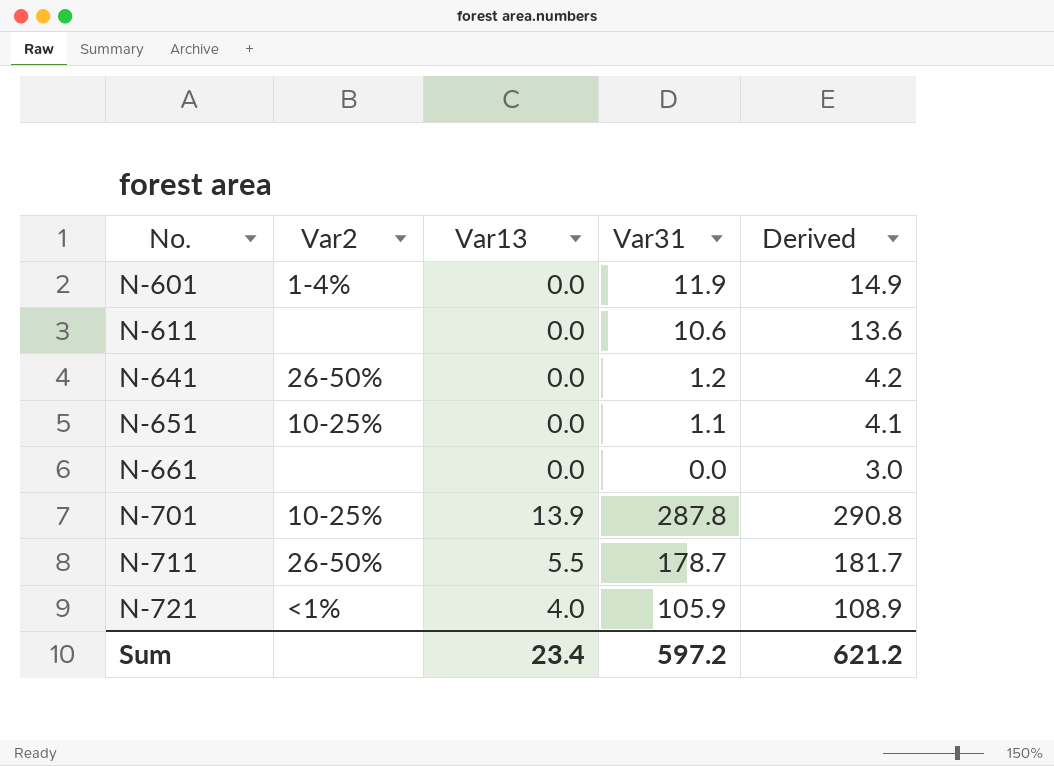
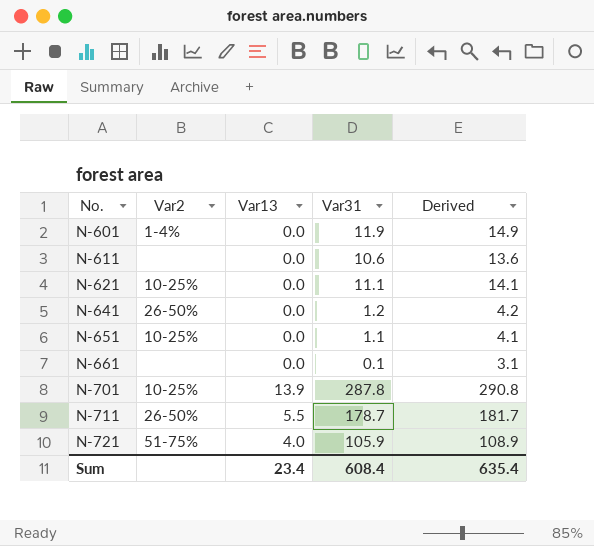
row N-621: none -> 10-25% | 0.0 | 11.1 | 14.1
N-661 | Var31: 0.0 -> 0.1
N-661 | Derived: 3.0 -> 3.1
N-721 | Var2: <1% -> 51-75%
Sum | Var31: 597.2 -> 608.4
Sum | Derived: 621.2 -> 635.4

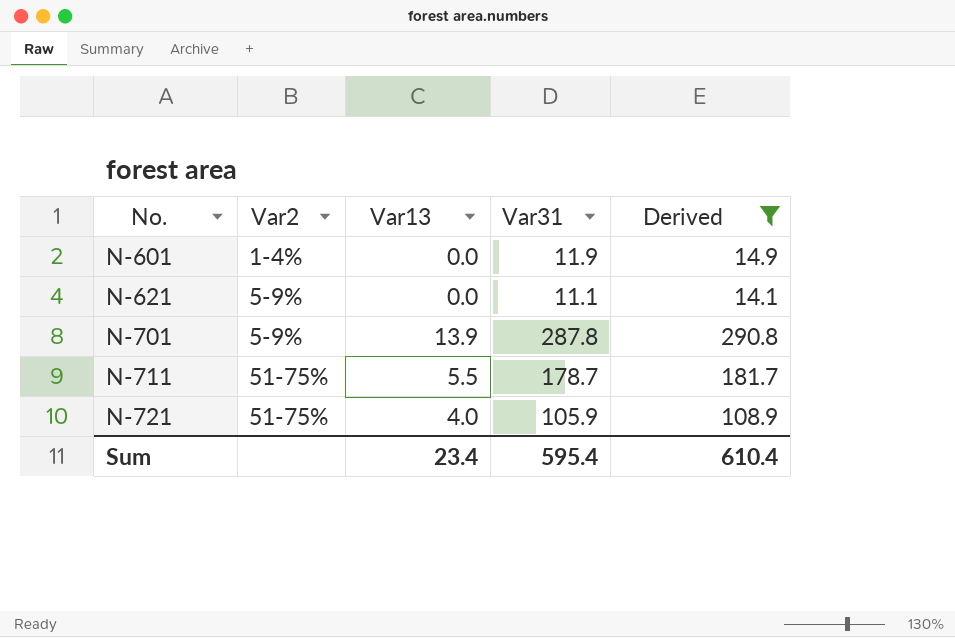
filter: none -> Derived >= 14.1
N-621 | Var2: 10-25% -> 5-9%
N-701 | Var2: 10-25% -> 5-9%
N-711 | Var2: 26-50% -> 51-75%
Sum | Var31: 608.4 -> 595.4
Sum | Derived: 635.4 -> 610.4

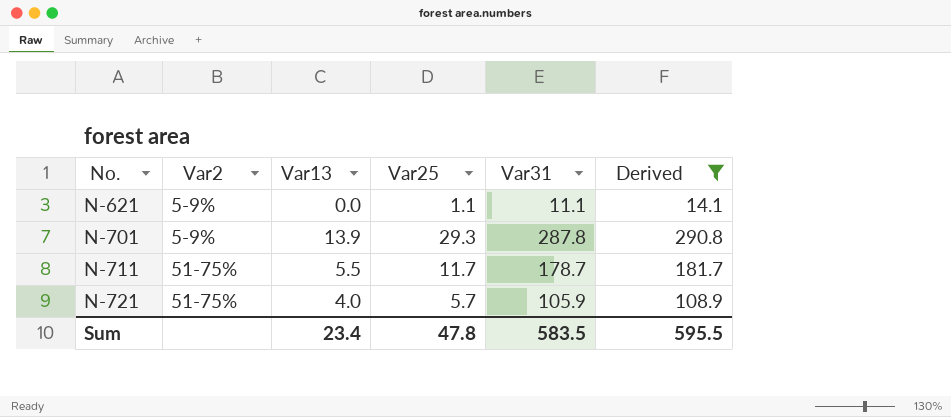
column Var25 | position: none -> 4
row N-601: 1-4% | 0.0 | 11.9 | 14.9 -> none
Sum | Var31: 595.4 -> 583.5
Sum | Derived: 610.4 -> 595.5

